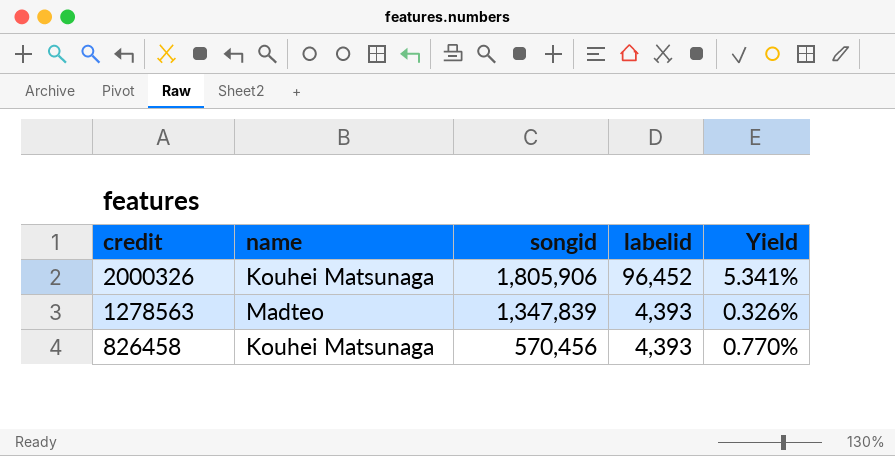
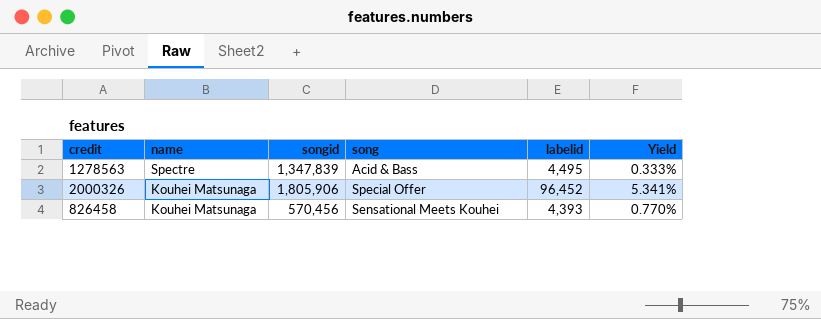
row order: credit descending -> name descending
column song | position: none -> 4
1278563 | name: Madteo -> Spectre
1278563 | labelid: 4,393 -> 4,495
1278563 | Yield: 0.326% -> 0.333%

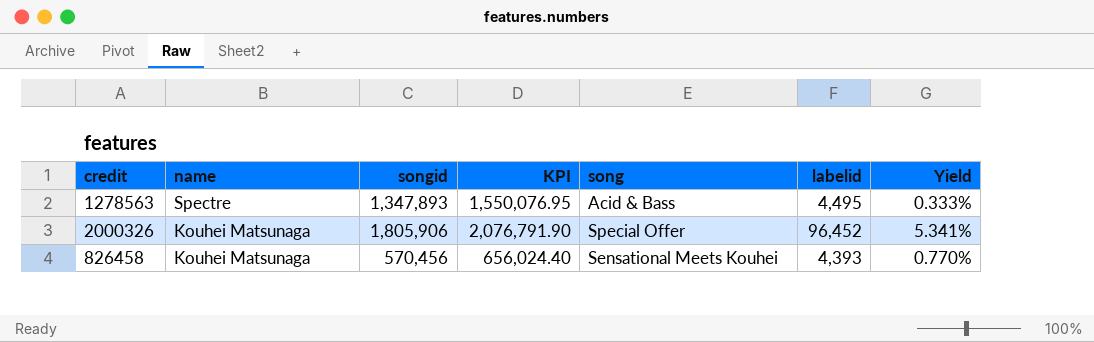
column KPI | formula: none -> [songid] * 1.15
1278563 | songid: 1,347,839 -> 1,347,893

